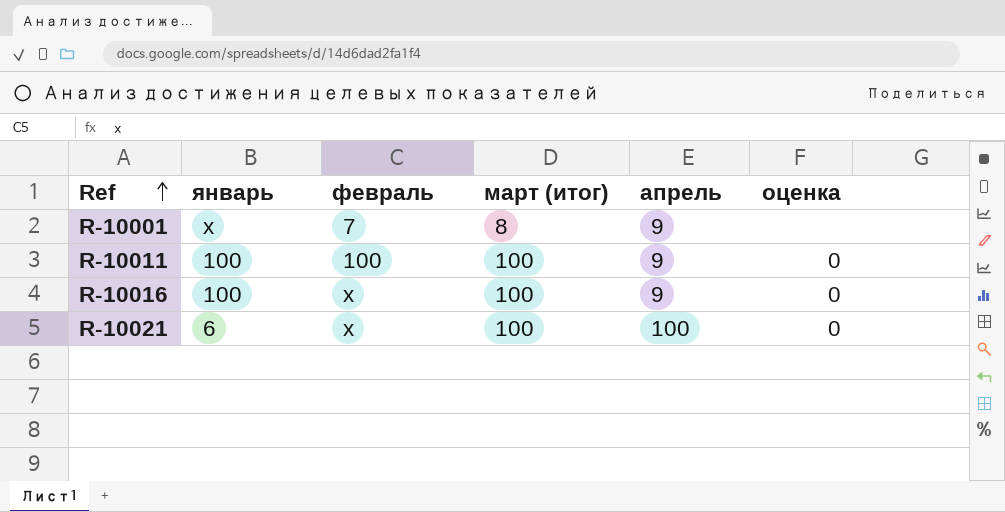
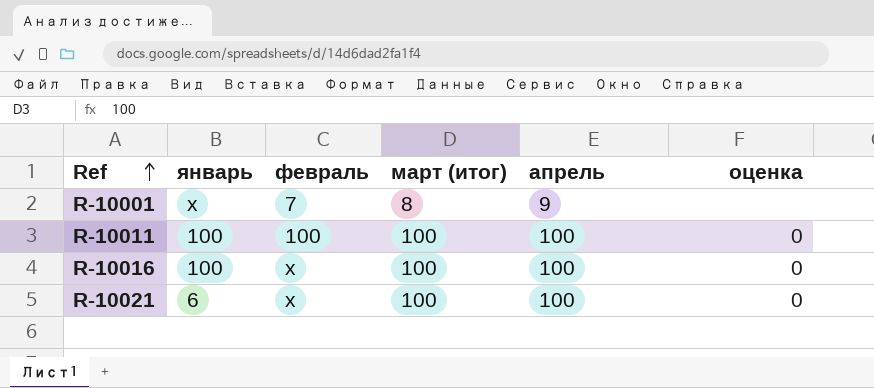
R-10011 | апрель: 9 -> 100
R-10016 | апрель: 9 -> 100

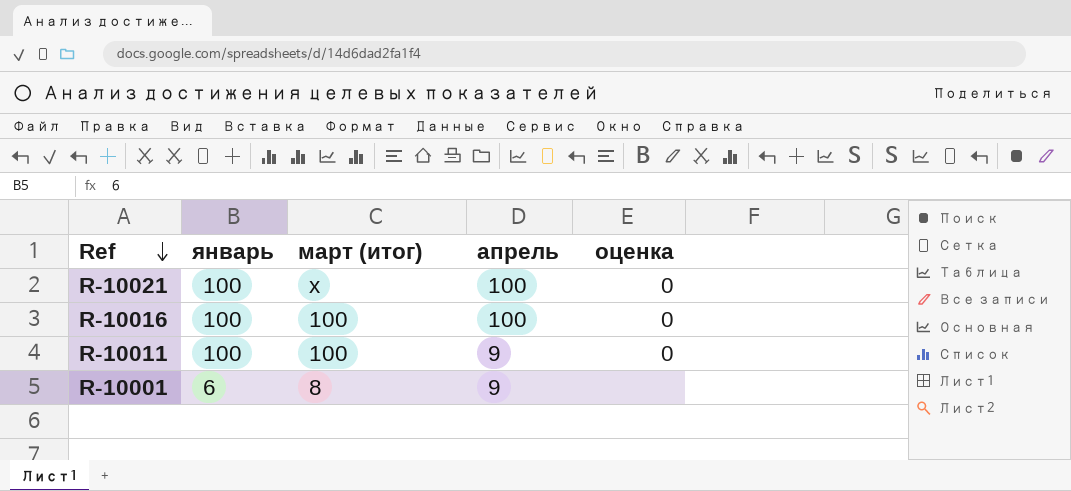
row order: Ref ascending -> Ref descending
column февраль | position: 3 -> none
R-10021 | январь: 6 -> 100
R-10021 | март (итог): 100 -> х
R-10011 | апрель: 100 -> 9
R-10001 | январь: х -> 6

